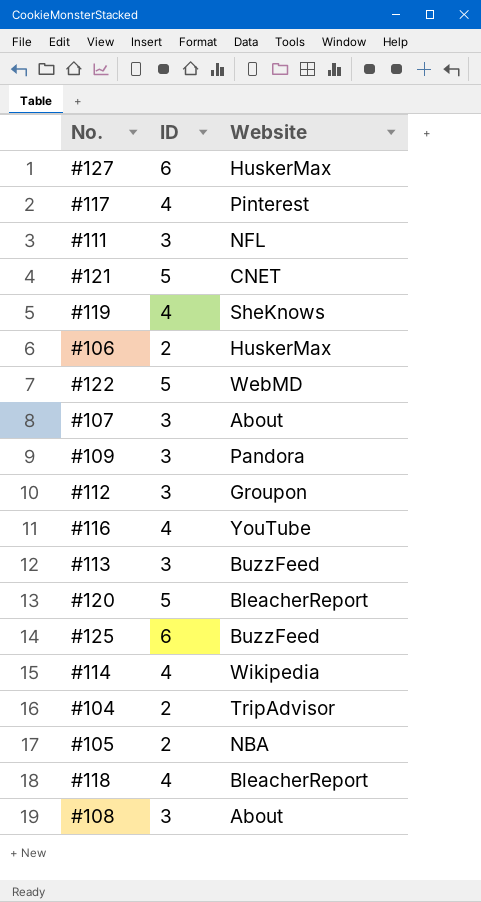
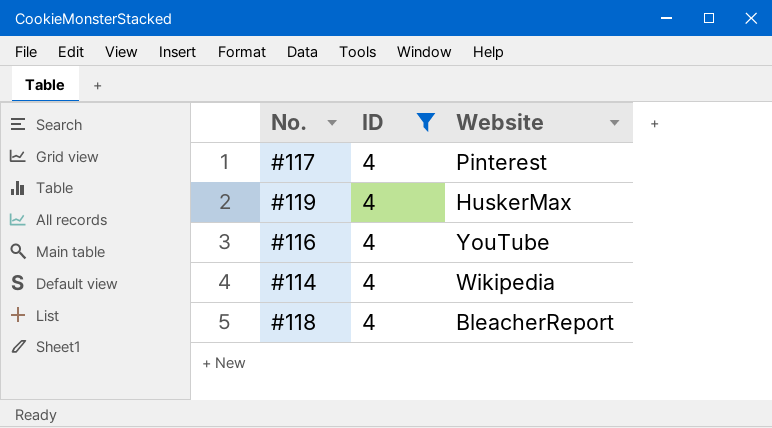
filter: none -> ID = 4
#119 | Website: SheKnows -> HuskerMax

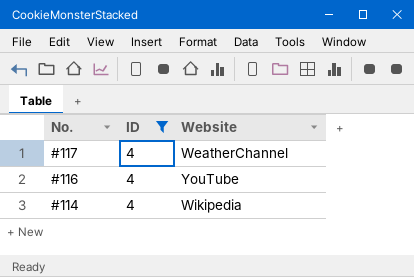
row #119: 4 | HuskerMax -> none
row #118: 4 | BleacherReport -> none
#117 | Website: Pinterest -> WeatherChannel

